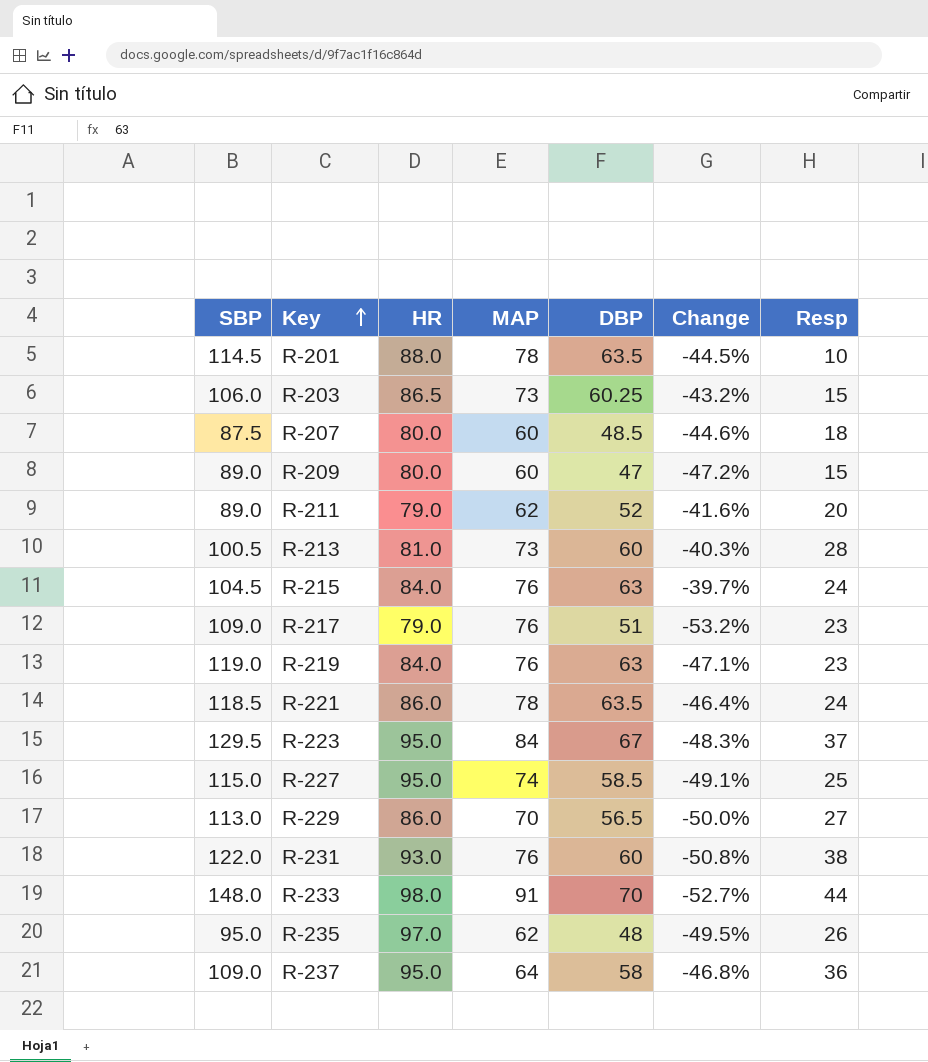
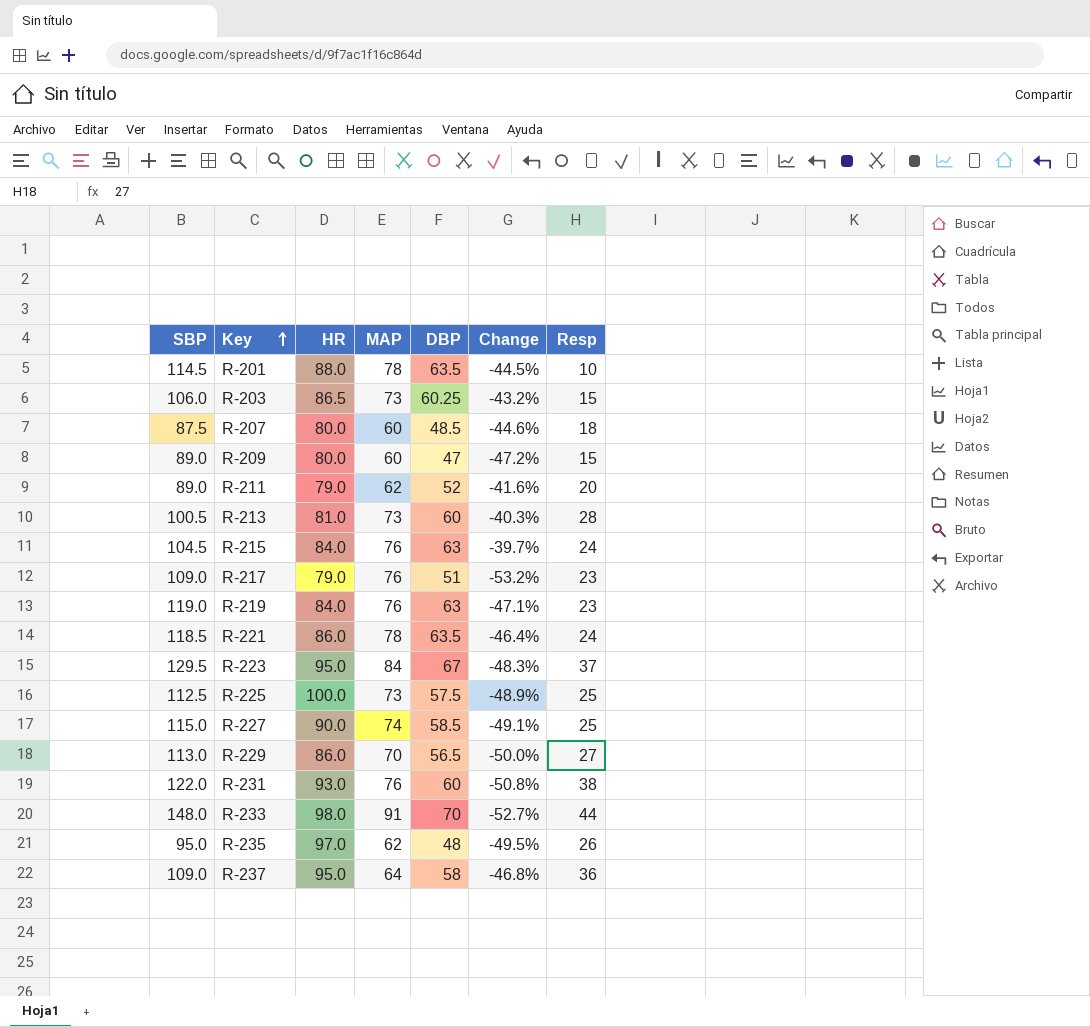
row R-225: none -> 112.5 | 100.0 | 73 | 57.5 | -48.9% | 25
R-227 | HR: 95.0 -> 90.0

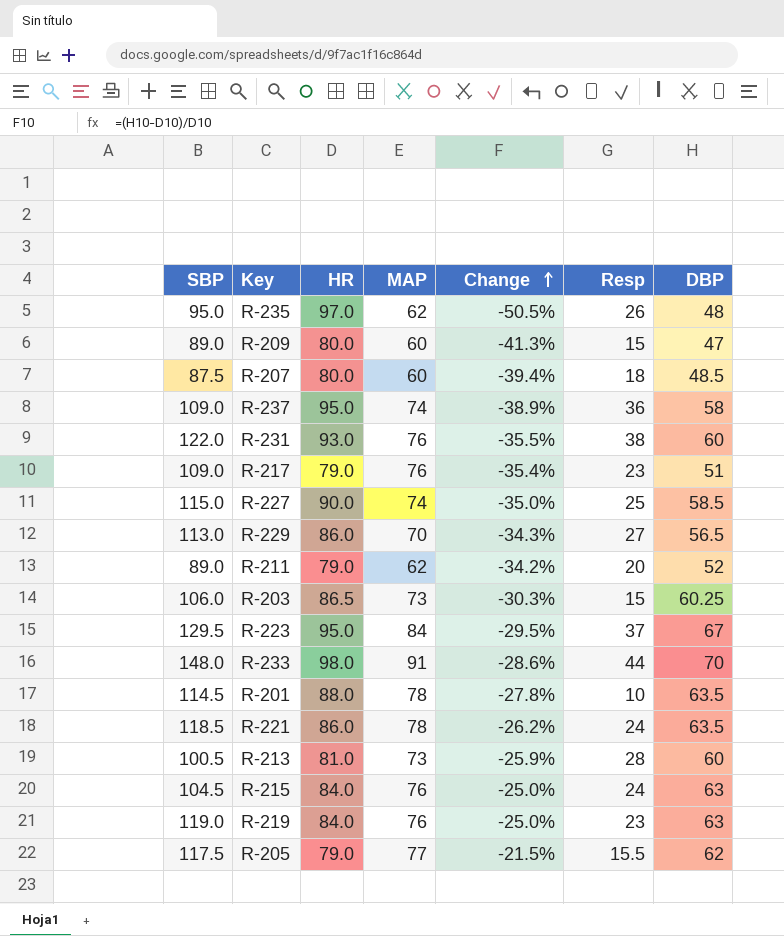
row order: Key ascending -> Change ascending
column Change | formula: ([DBP] - [SBP]) / [SBP] -> ([DBP] - [HR]) / [HR]
column DBP | position: 5 -> 7
row R-225: 112.5 | 100.0 | 73 | 57.5 | -48.9% | 25 -> none
R-237 | MAP: 64 -> 74
row R-205: none -> 117.5 | 79.0 | 77 | -21.5% | 15.5 | 62

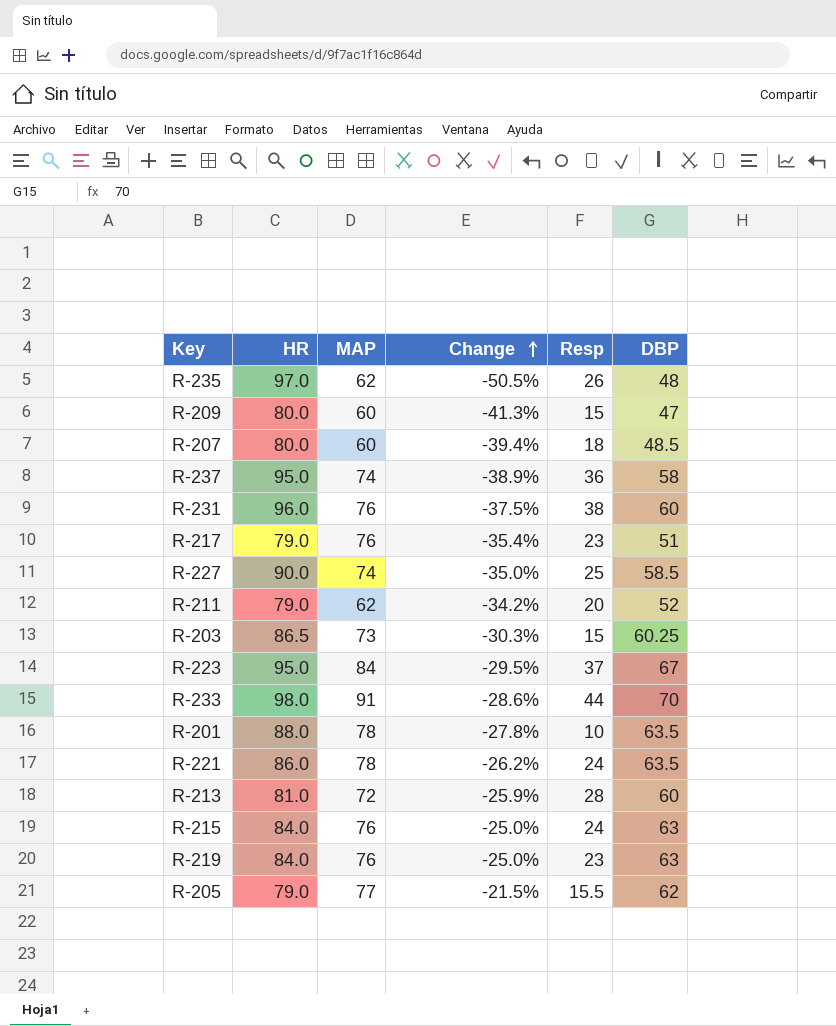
column SBP | position: 1 -> none
row R-229: 113.0 | 86.0 | 70 | -34.3% | 27 | 56.5 -> none
R-231 | HR: 93.0 -> 96.0
R-231 | Change: -35.5% -> -37.5%
R-213 | MAP: 73 -> 72

